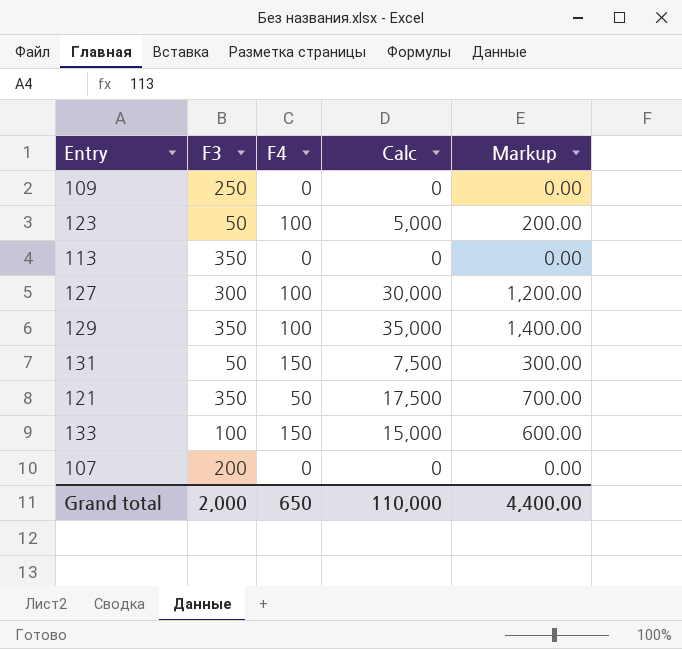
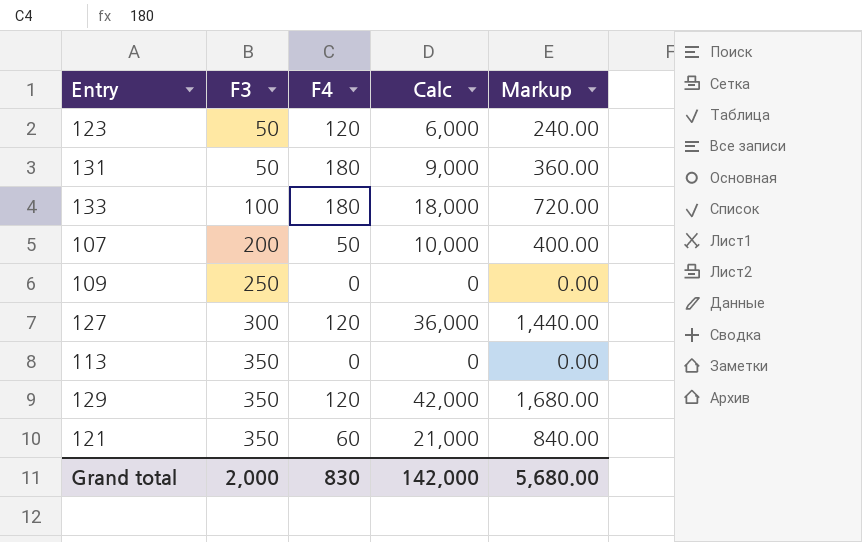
row order: none -> F3 ascending
123 | F4: 100 -> 120
123 | Calc: 5,000 -> 6,000
123 | Markup: 200.00 -> 240.00
131 | F4: 150 -> 180
131 | Calc: 7,500 -> 9,000
131 | Markup: 300.00 -> 360.00
133 | F4: 150 -> 180
133 | Calc: 15,000 -> 18,000
133 | Markup: 600.00 -> 720.00
107 | F4: 0 -> 50
107 | Calc: 0 -> 10,000
107 | Markup: 0.00 -> 400.00
127 | F4: 100 -> 120
127 | Calc: 30,000 -> 36,000
127 | Markup: 1,200.00 -> 1,440.00
129 | F4: 100 -> 120
129 | Calc: 35,000 -> 42,000
129 | Markup: 1,400.00 -> 1,680.00
121 | F4: 50 -> 60
121 | Calc: 17,500 -> 21,000
121 | Markup: 700.00 -> 840.00
Grand total | F4: 650 -> 830
Grand total | Calc: 110,000 -> 142,000
Grand total | Markup: 4,400.00 -> 5,680.00

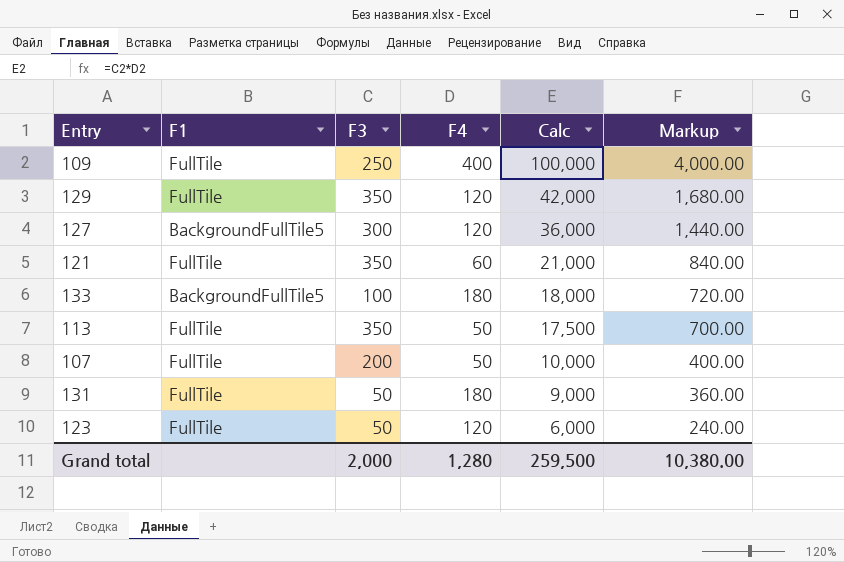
row order: F3 ascending -> Calc descending
column F1 | position: none -> 2
109 | F4: 0 -> 400
109 | Calc: 0 -> 100,000
109 | Markup: 0.00 -> 4,000.00
113 | F4: 0 -> 50
113 | Calc: 0 -> 17,500
113 | Markup: 0.00 -> 700.00
Grand total | F4: 830 -> 1,280
Grand total | Calc: 142,000 -> 259,500
Grand total | Markup: 5,680.00 -> 10,380.00

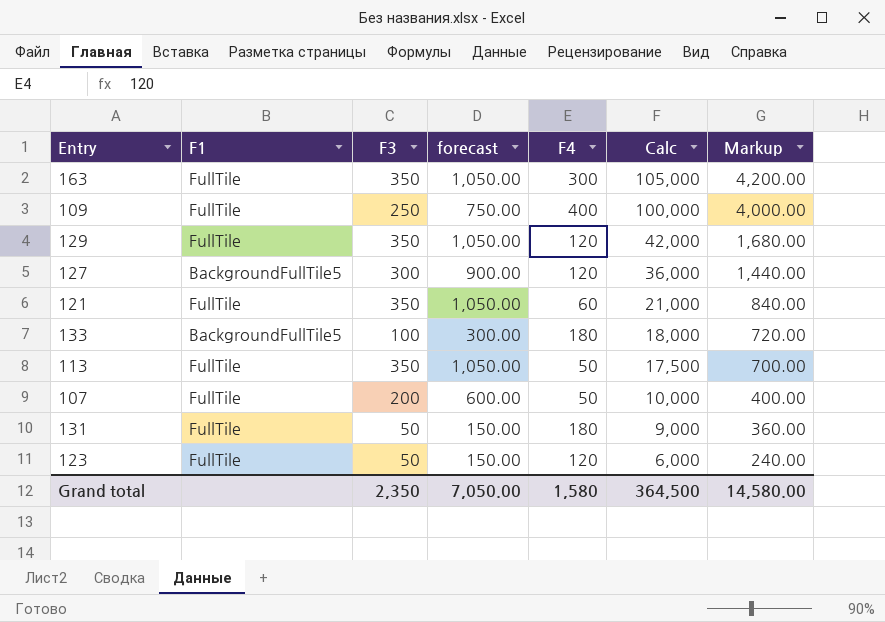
column forecast | formula: none -> [F3] * 3
row 163: none -> FullTile | 350 | 1,050.00 | 300 | 105,000 | 4,200.00
Grand total | F3: 2,000 -> 2,350
Grand total | F4: 1,280 -> 1,580
Grand total | Calc: 259,500 -> 364,500
Grand total | Markup: 10,380.00 -> 14,580.00

